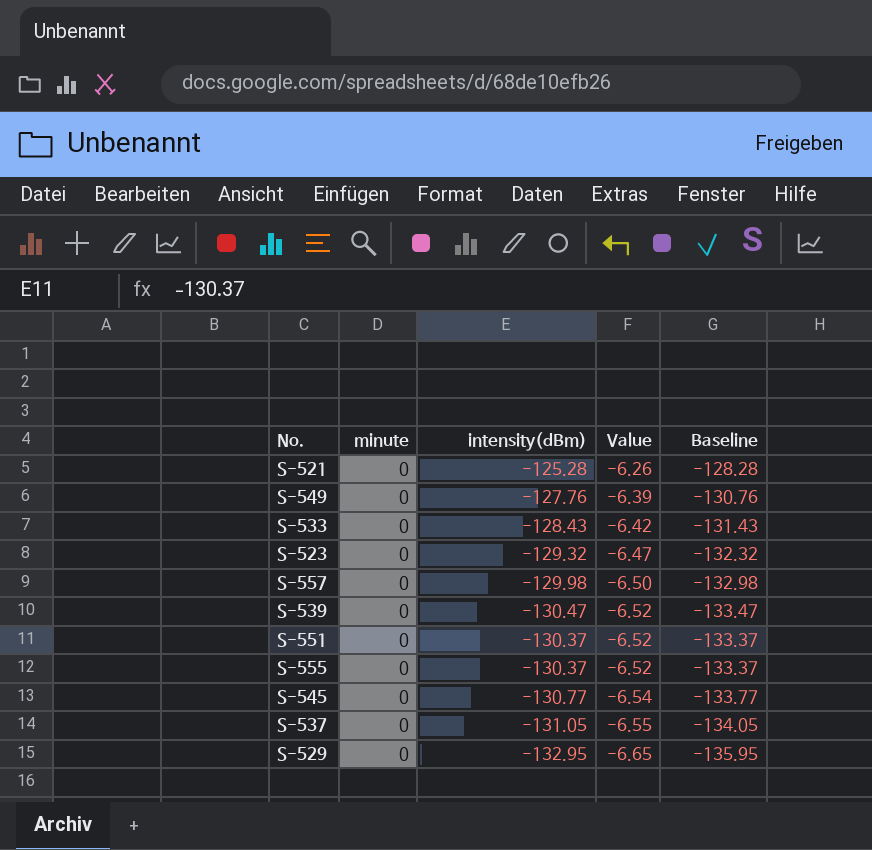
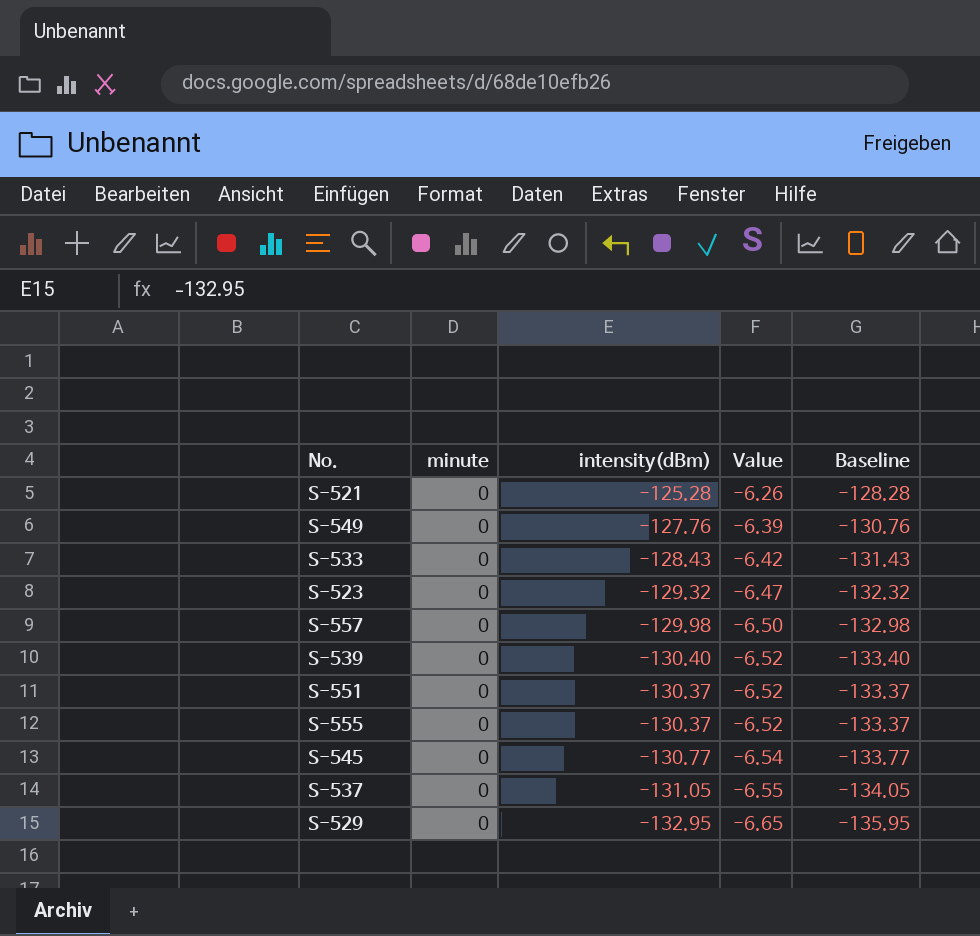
S-539 | intensity(dBm): -130.47 -> -130.40
S-539 | Baseline: -133.47 -> -133.40

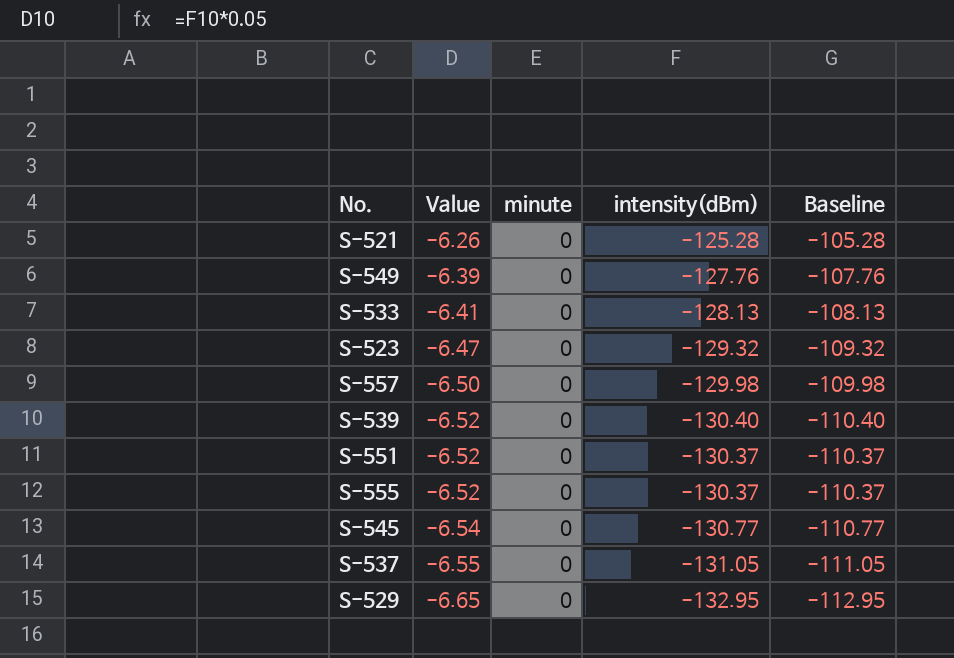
column Value | position: 4 -> 2
column Baseline | formula: [intensity(dBm)] - 3 -> [intensity(dBm)] + 20
S-533 | Value: -6.42 -> -6.41
S-533 | intensity(dBm): -128.43 -> -128.13

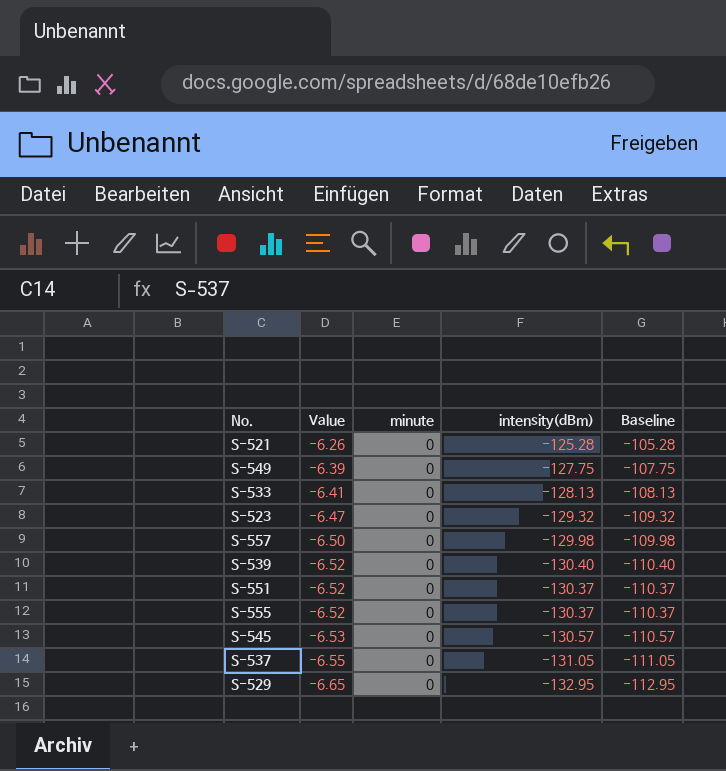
S-549 | intensity(dBm): -127.76 -> -127.75
S-549 | Baseline: -107.76 -> -107.75
S-545 | Value: -6.54 -> -6.53
S-545 | intensity(dBm): -130.77 -> -130.57
S-545 | Baseline: -110.77 -> -110.57

